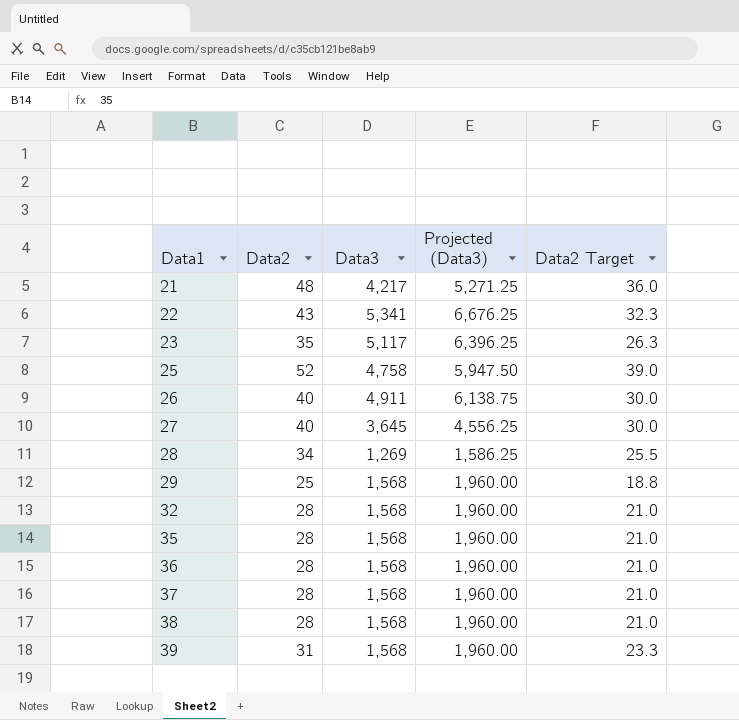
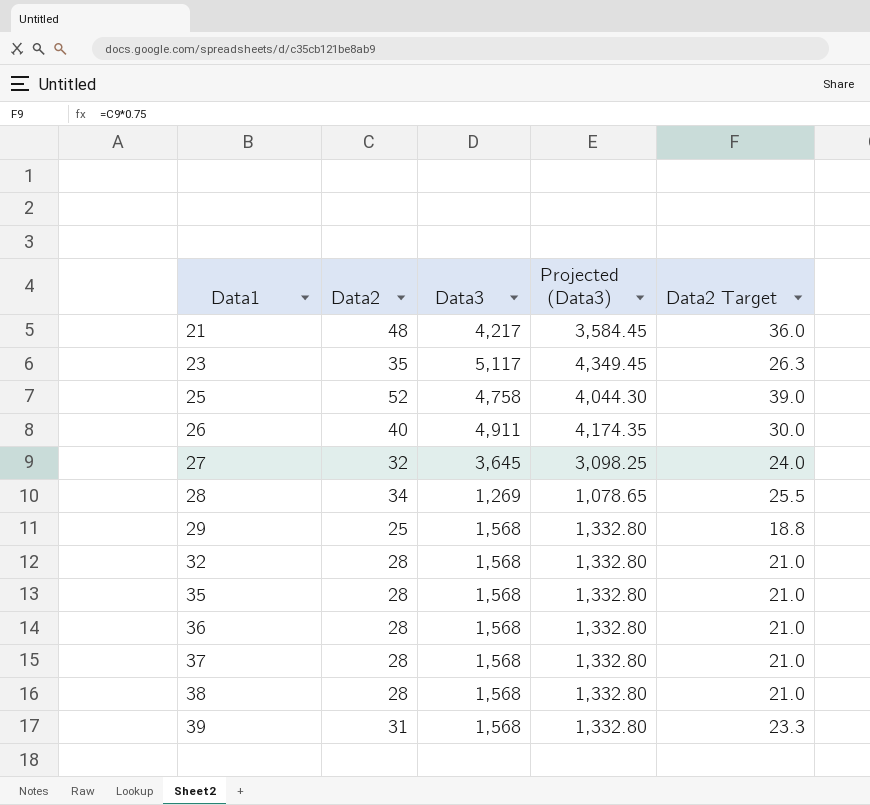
column Projected (Data3) | formula: [Data3] * 1.25 -> [Data3] * 0.85
row 22: 43 | 5,341 | 6,676.25 | 32.3 -> none
27 | Data2: 40 -> 32
27 | Data2 Target: 30.0 -> 24.0

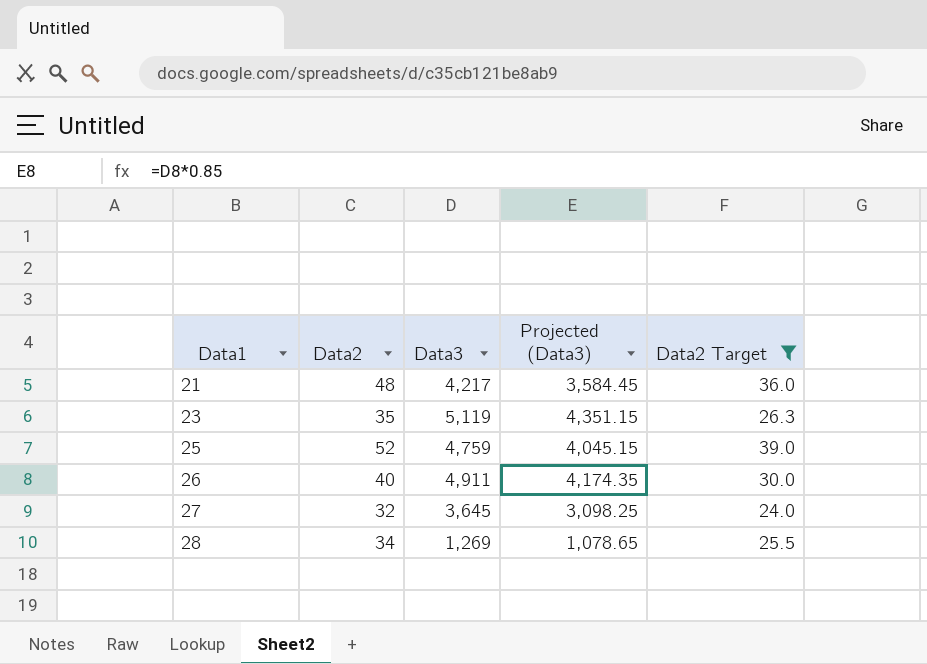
filter: none -> Data2 Target >= 24.0
23 | Data3: 5,117 -> 5,119
23 | Projected (Data3): 4,349.45 -> 4,351.15
25 | Data3: 4,758 -> 4,759
25 | Projected (Data3): 4,044.30 -> 4,045.15

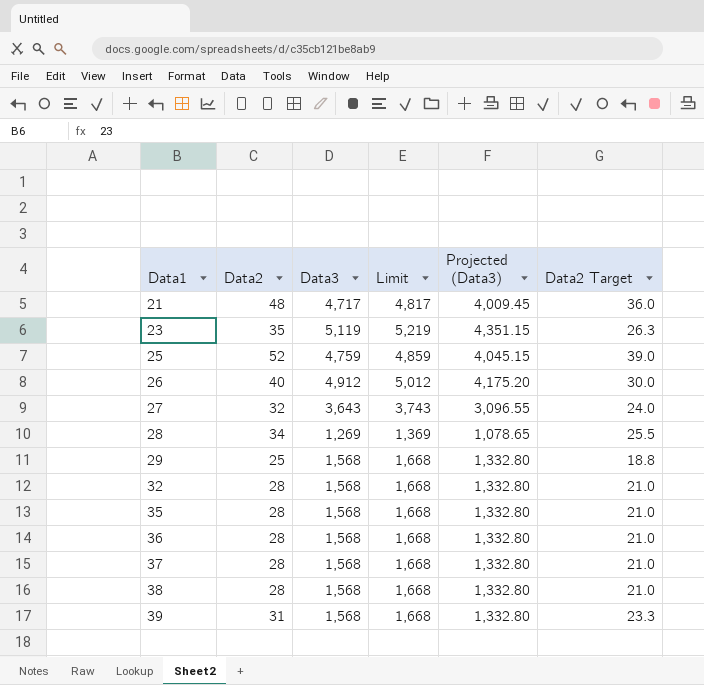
filter: Data2 Target >= 24.0 -> none
column Limit | formula: none -> [Data3] + 100
21 | Data3: 4,217 -> 4,717
21 | Projected (Data3): 3,584.45 -> 4,009.45
26 | Data3: 4,911 -> 4,912
26 | Projected (Data3): 4,174.35 -> 4,175.20
27 | Data3: 3,645 -> 3,643
27 | Projected (Data3): 3,098.25 -> 3,096.55

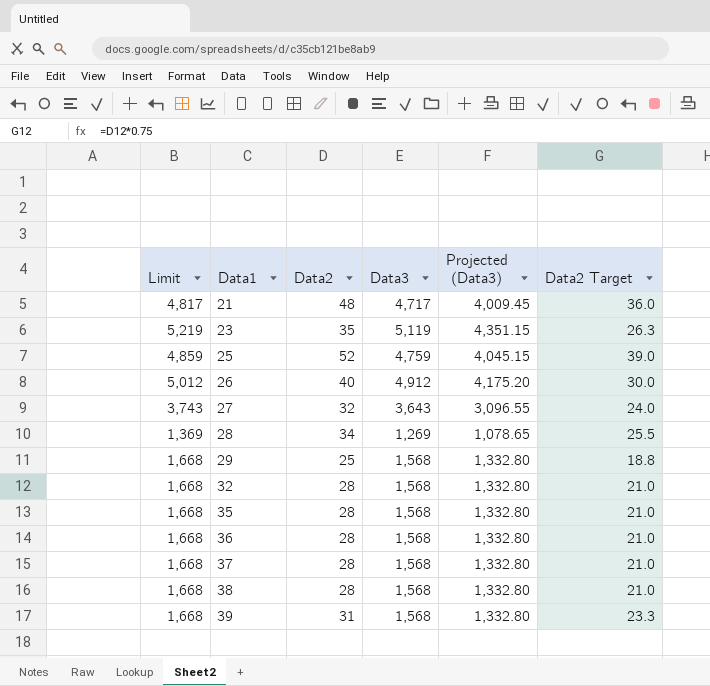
column Limit | position: 4 -> 1

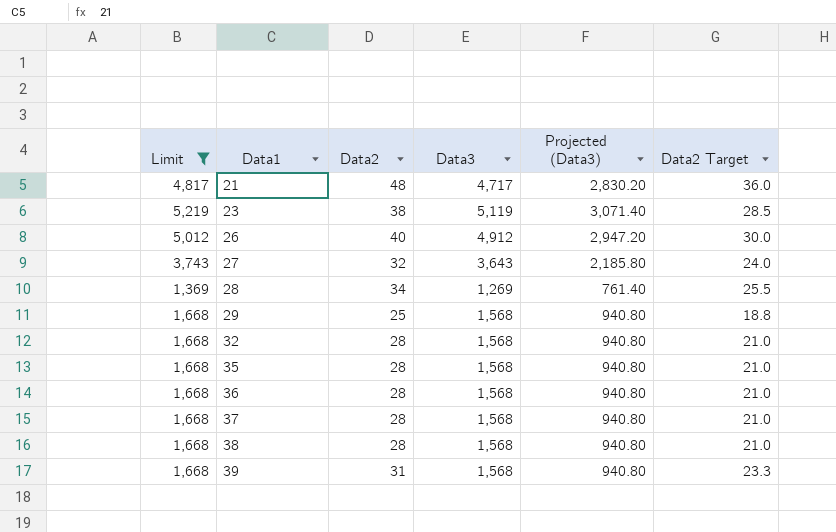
filter: none -> Limit != 4,859
column Projected (Data3) | formula: [Data3] * 0.85 -> [Data3] * 0.6
23 | Data2: 35 -> 38
23 | Data2 Target: 26.3 -> 28.5

